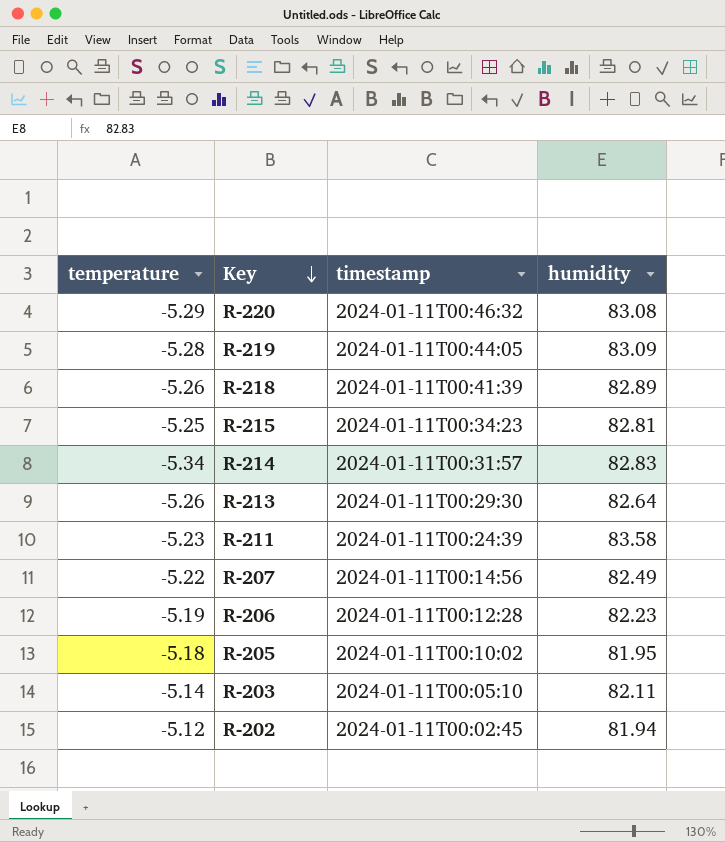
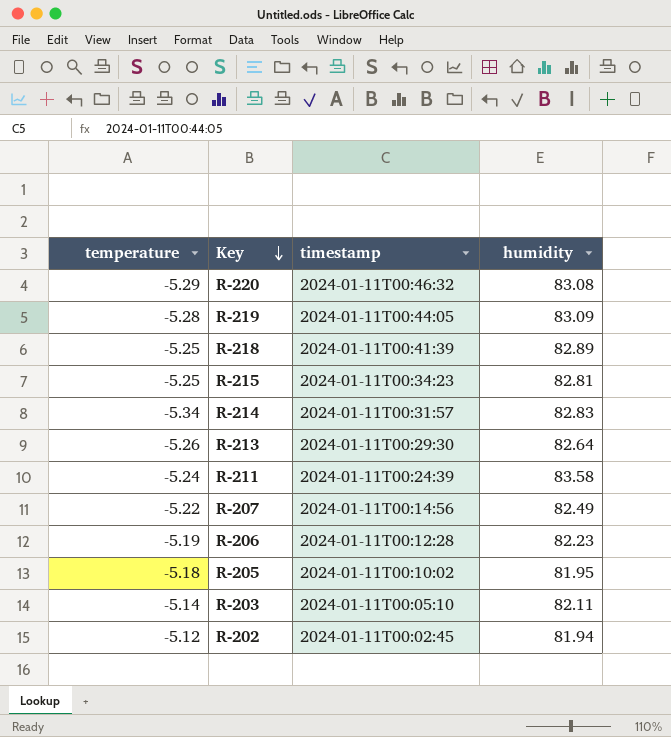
R-218 | temperature: -5.26 -> -5.25
R-211 | temperature: -5.23 -> -5.24

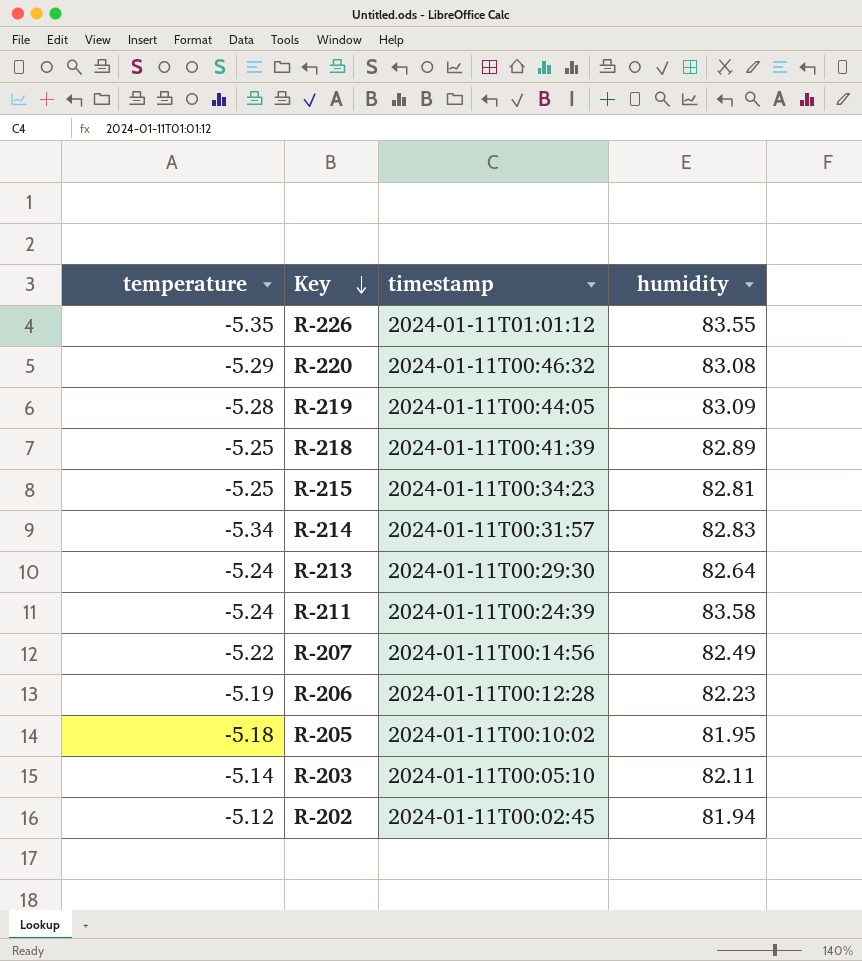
row R-226: none -> -5.35 | 2024-01-11T01:01:12 | 83.55
R-213 | temperature: -5.26 -> -5.24

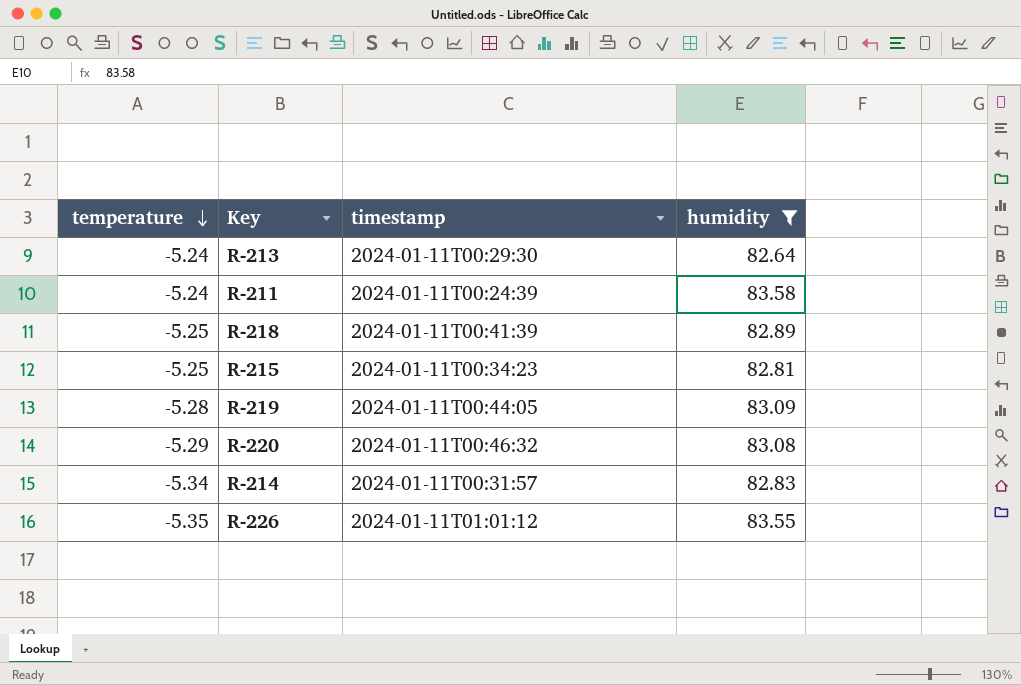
filter: none -> humidity >= 82.64
row order: Key descending -> temperature descending

